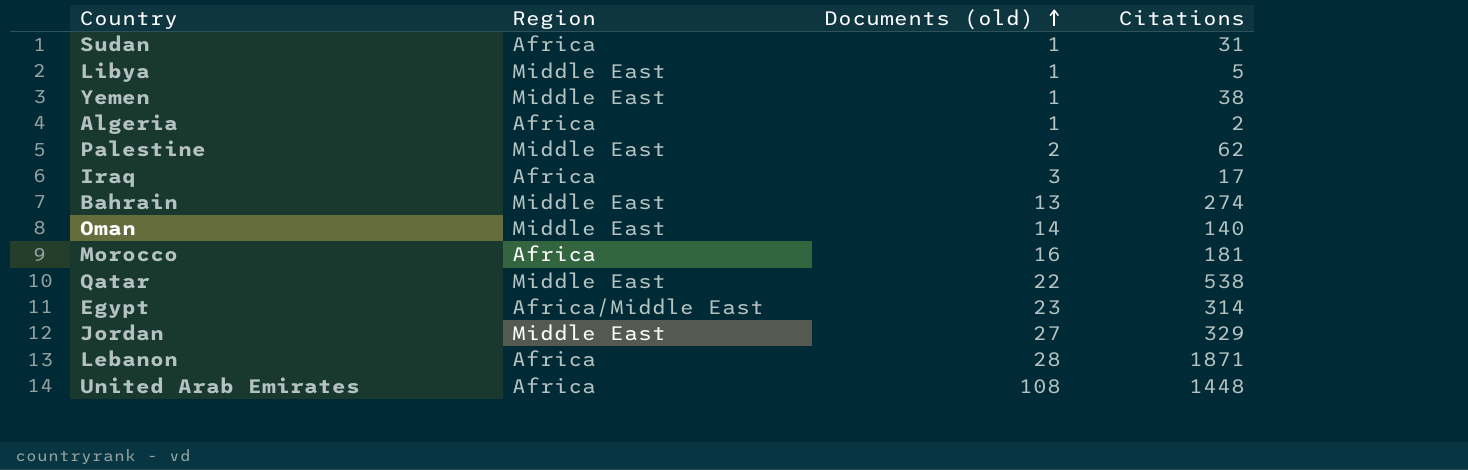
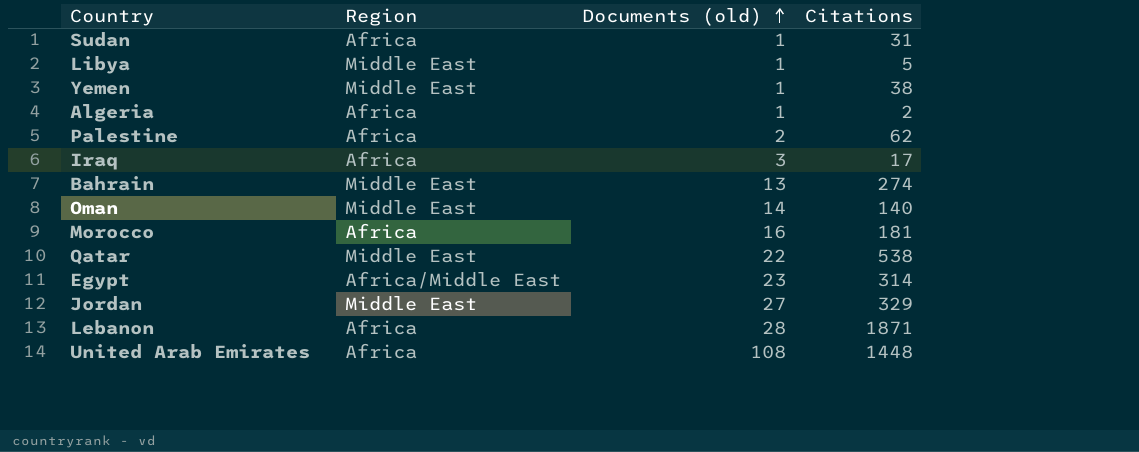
Palestine | Region: Middle East -> Africa

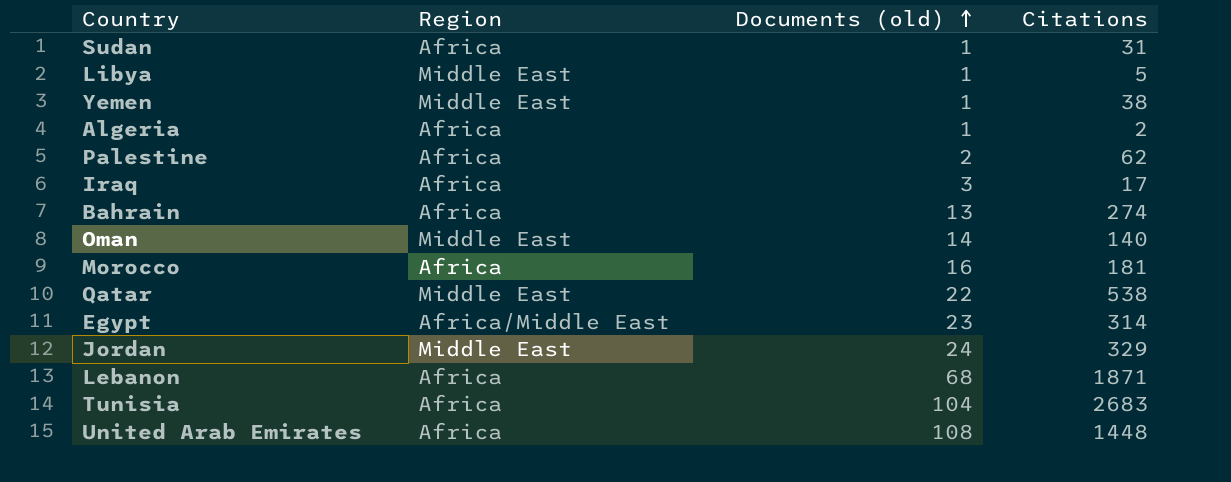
Bahrain | Region: Middle East -> Africa
Jordan | Documents (old): 27 -> 24
Lebanon | Documents (old): 28 -> 68
row Tunisia: none -> Africa | 104 | 2683

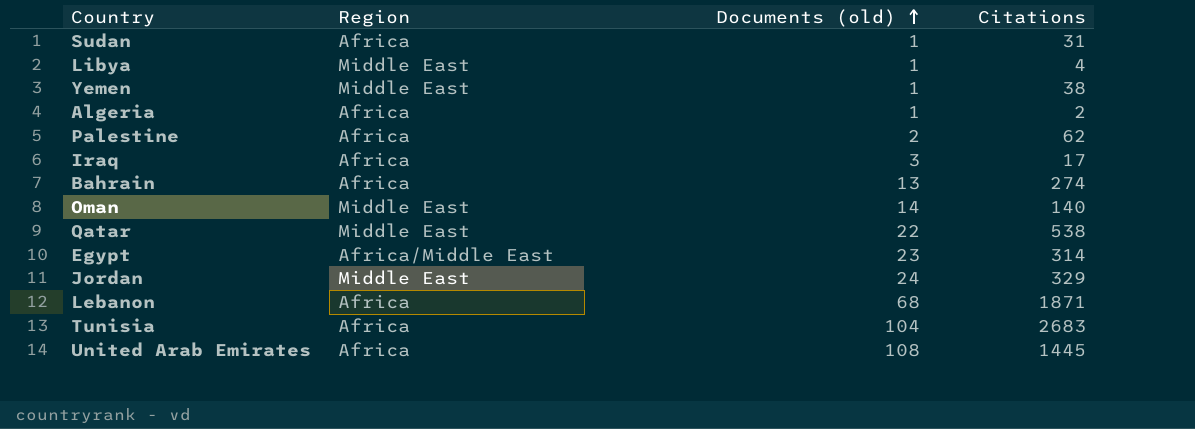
row Morocco: Africa | 16 | 181 -> none
Libya | Citations: 5 -> 4
United Arab Emirates | Citations: 1448 -> 1445

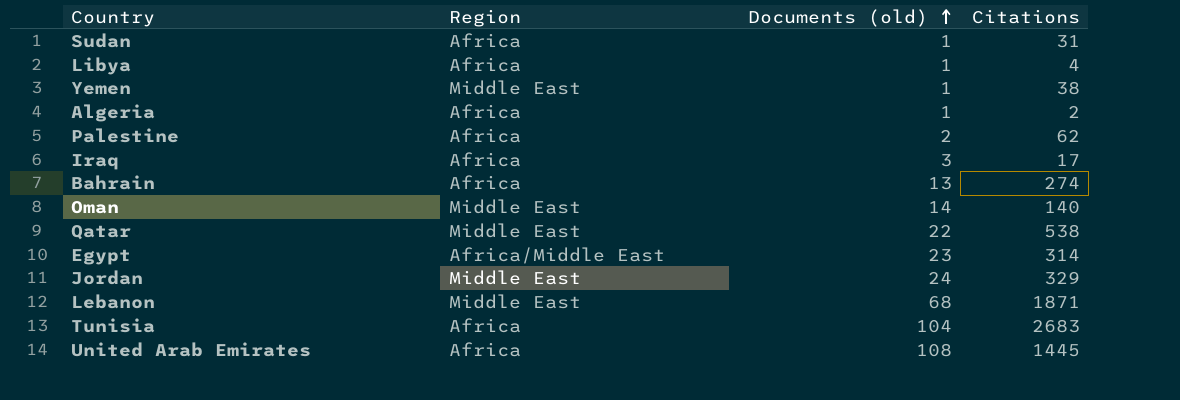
Libya | Region: Middle East -> Africa
Lebanon | Region: Africa -> Middle East

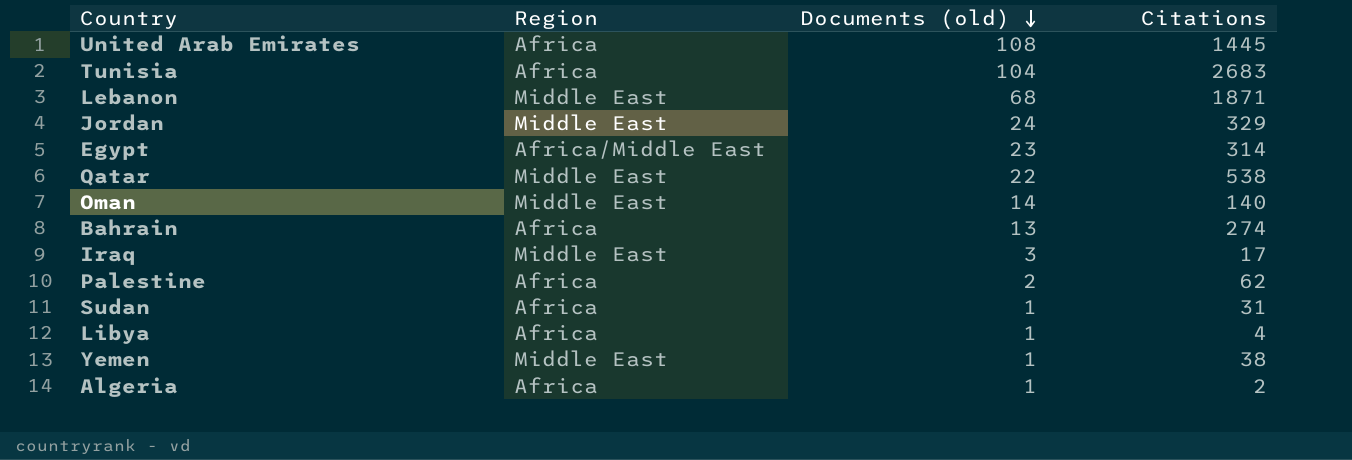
row order: Documents (old) ascending -> Documents (old) descending
Iraq | Region: Africa -> Middle East

